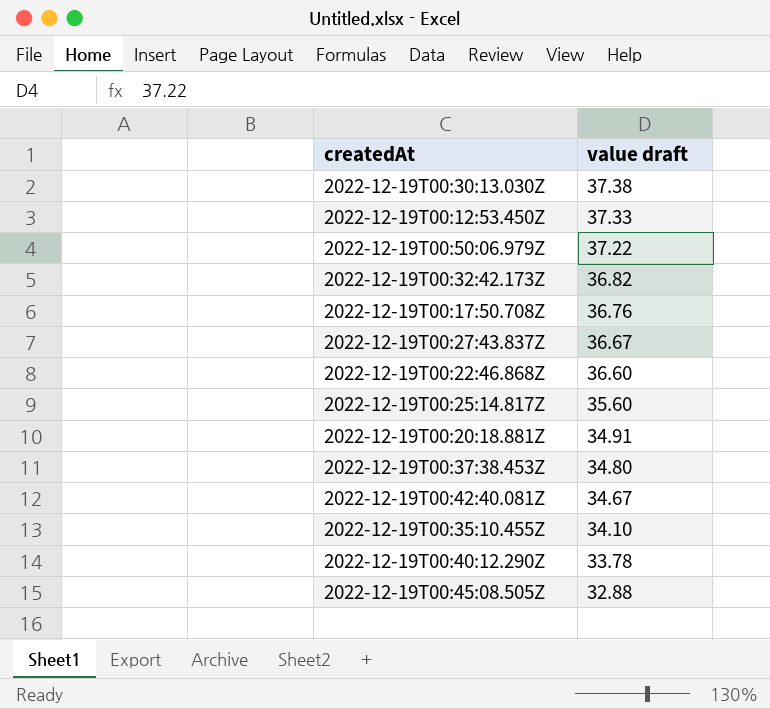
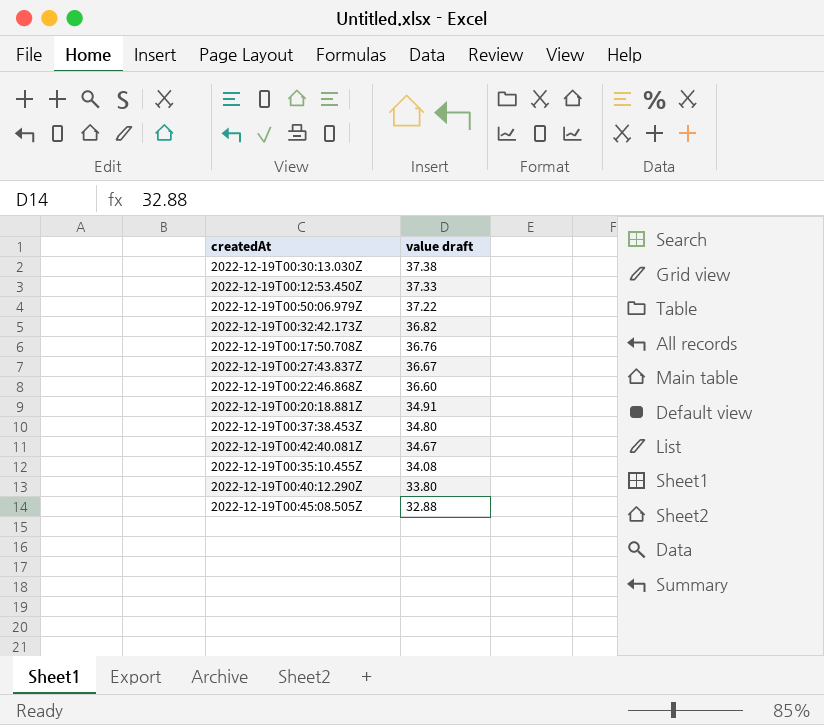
row 2022-12-19T00:25:14.817Z: 35.60 -> none
2022-12-19T00:35:10.455Z | value draft: 34.10 -> 34.08
2022-12-19T00:40:12.290Z | value draft: 33.78 -> 33.80

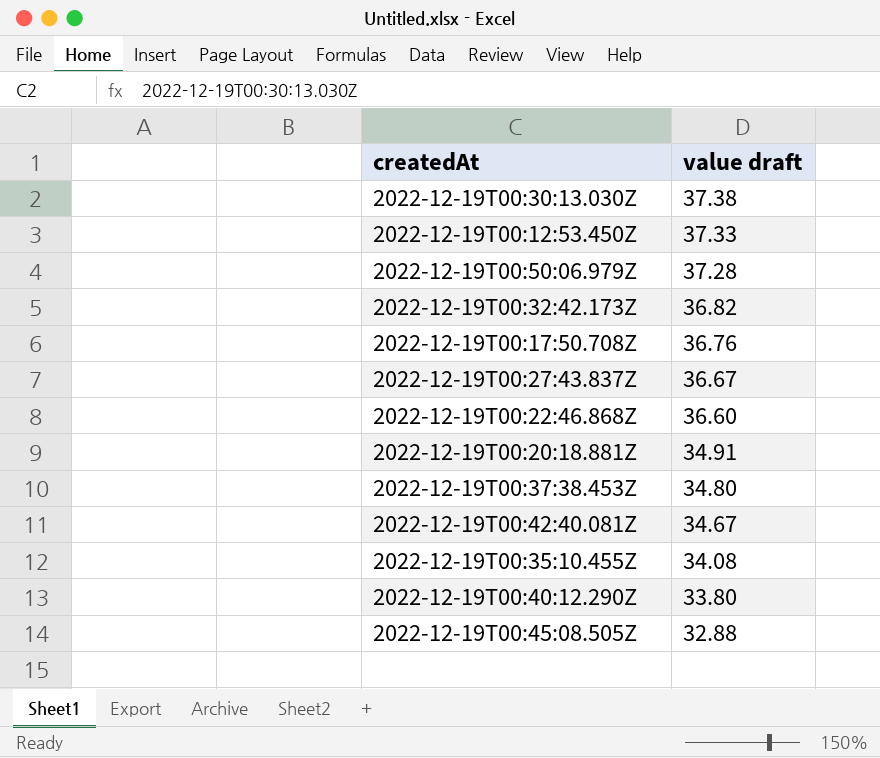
2022-12-19T00:50:06.979Z | value draft: 37.22 -> 37.28

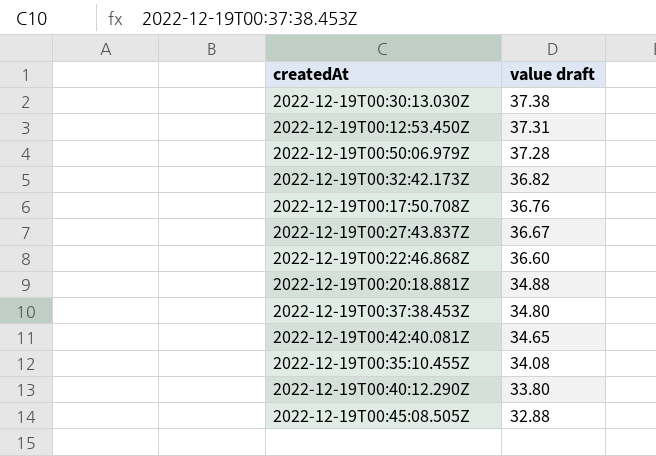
2022-12-19T00:12:53.450Z | value draft: 37.33 -> 37.31
2022-12-19T00:20:18.881Z | value draft: 34.91 -> 34.88
2022-12-19T00:42:40.081Z | value draft: 34.67 -> 34.65

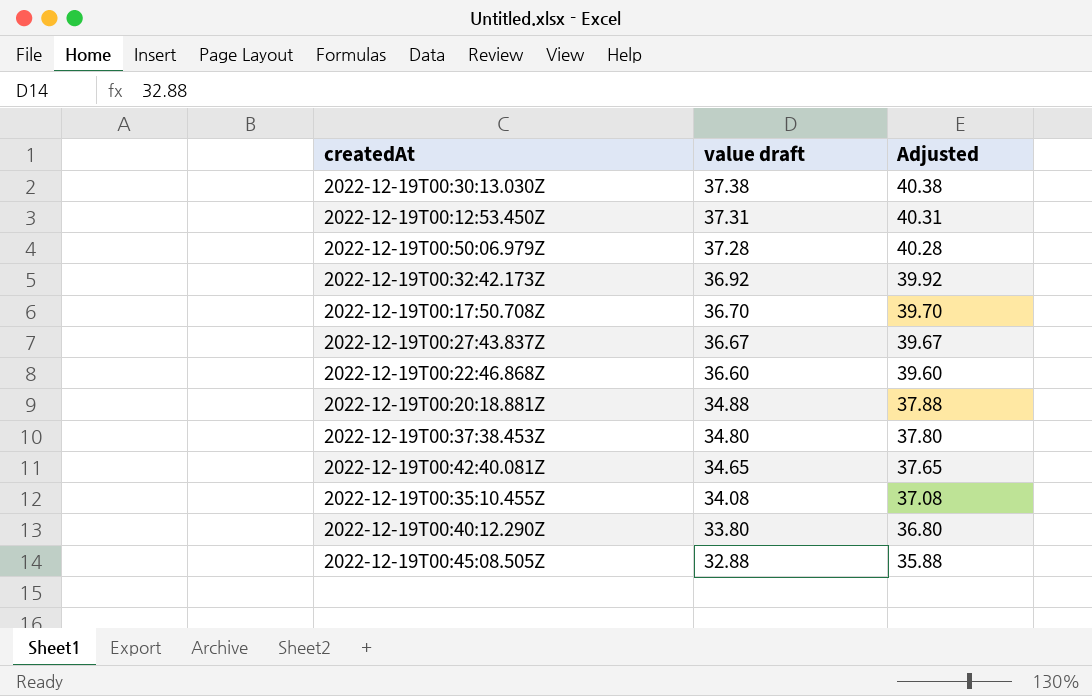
column Adjusted | formula: none -> [value draft] + 3
2022-12-19T00:32:42.173Z | value draft: 36.82 -> 36.92
2022-12-19T00:17:50.708Z | value draft: 36.76 -> 36.70

